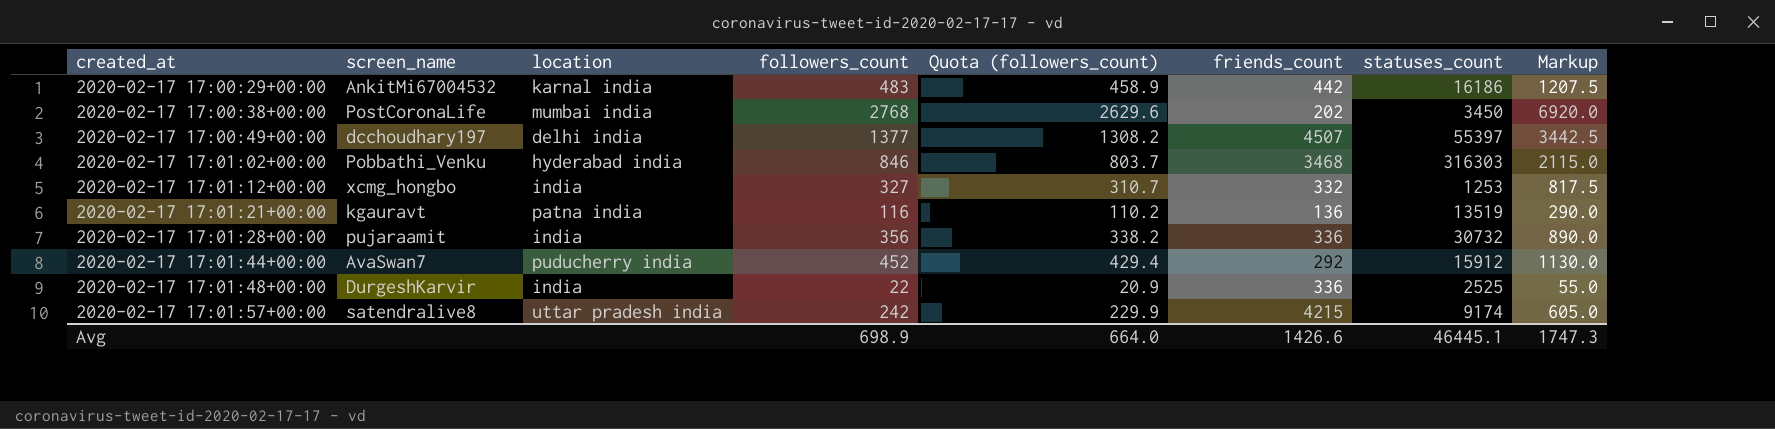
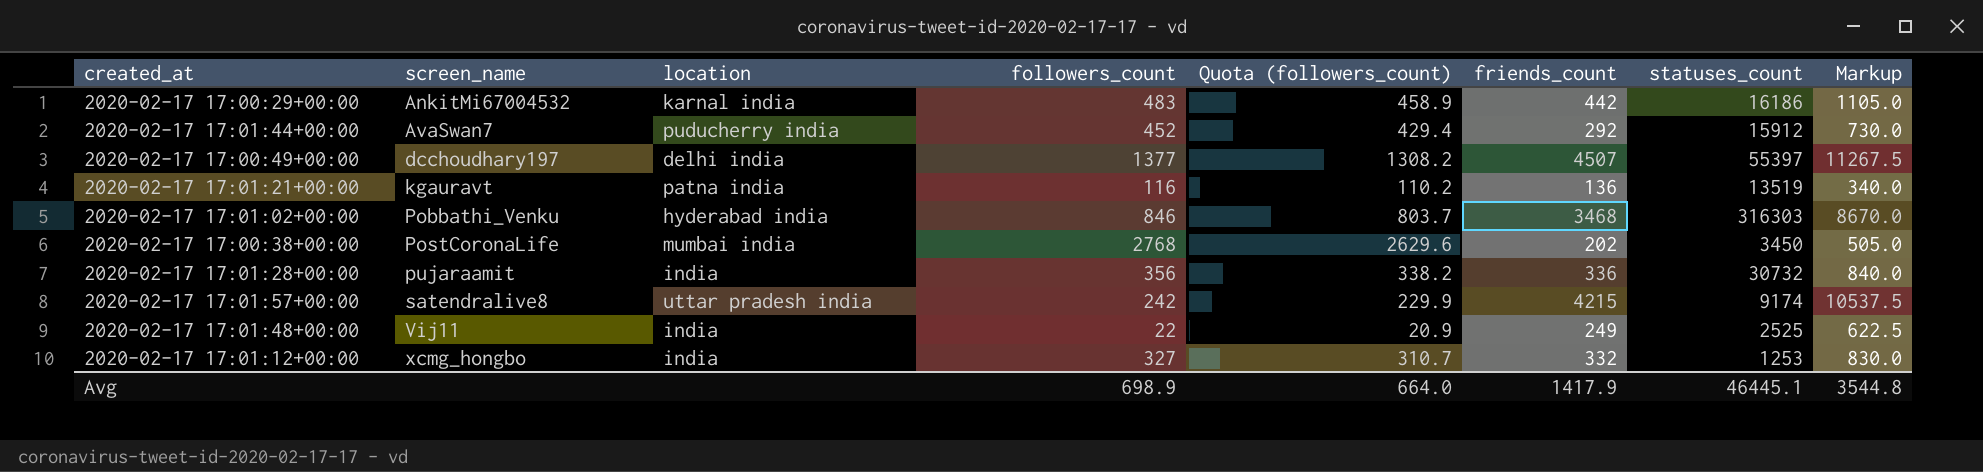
row order: created_at ascending -> screen_name ascending
column Markup | formula: [followers_count] * 2.5 -> [friends_count] * 2.5
2020-02-17 17:01:48+00:00 | screen_name: DurgeshKarvir -> Vij11
2020-02-17 17:01:48+00:00 | friends_count: 336 -> 249
Avg | friends_count: 1426.6 -> 1417.9
Avg | Markup: 1747.3 -> 3544.8

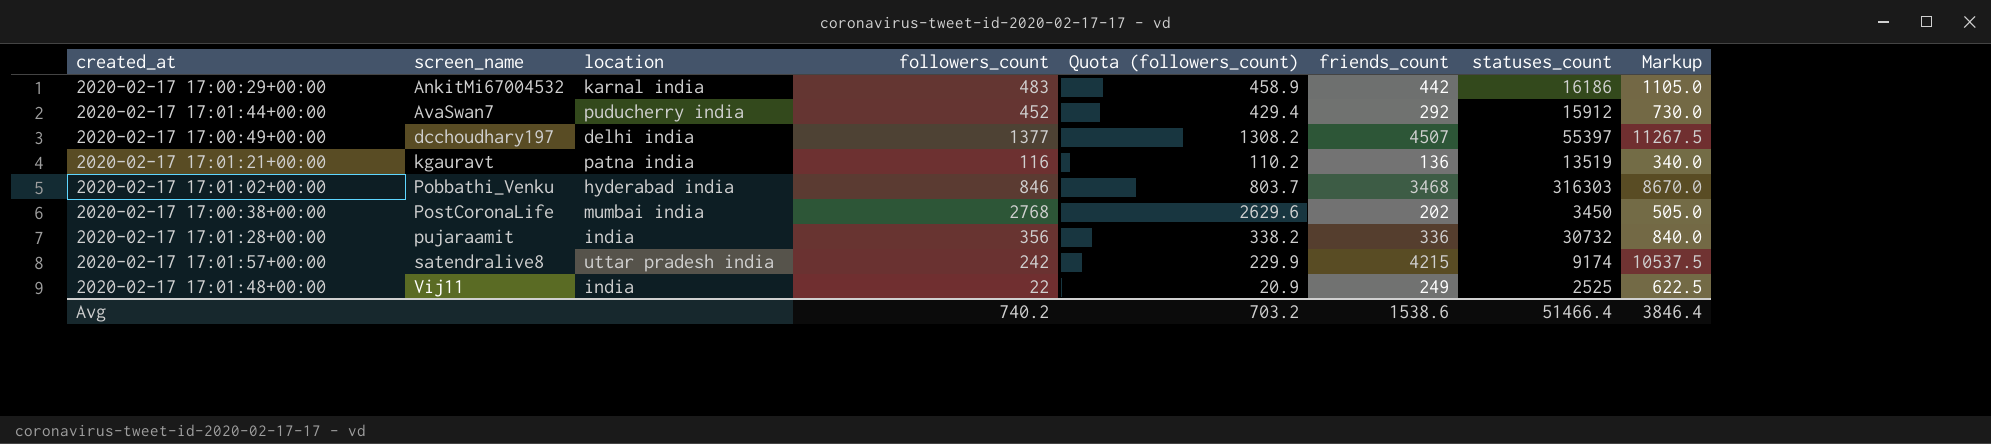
row 2020-02-17 17:01:12+00:00: xcmg_hongbo | india | 327 | 310.7 | 332 | 1253 | 830.0 -> none
Avg | followers_count: 698.9 -> 740.2
Avg | Quota (followers_count): 664.0 -> 703.2
Avg | friends_count: 1417.9 -> 1538.6
Avg | statuses_count: 46445.1 -> 51466.4
Avg | Markup: 3544.8 -> 3846.4

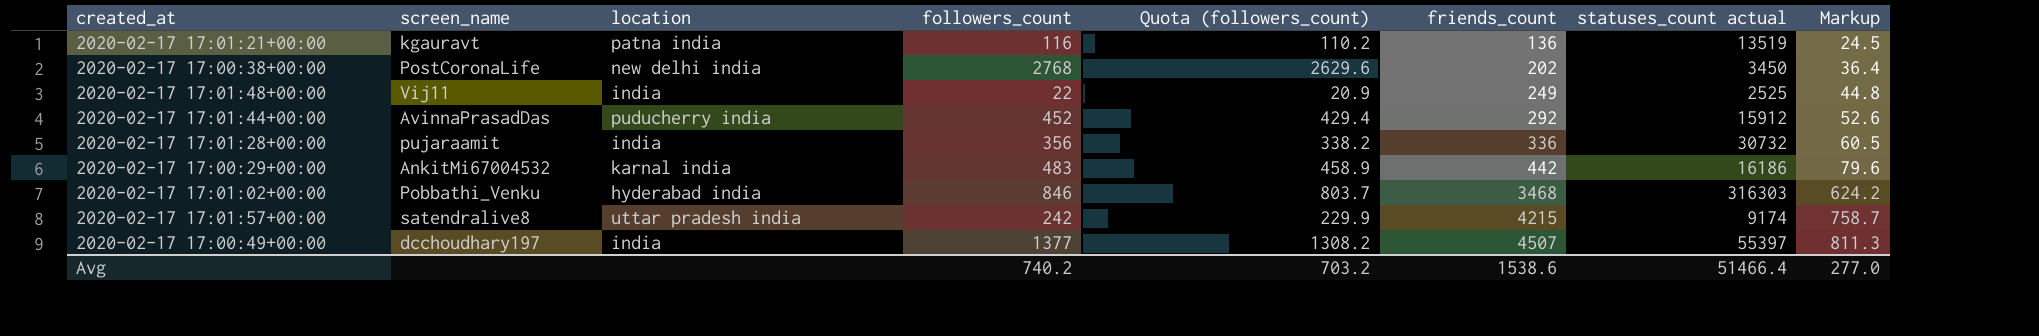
row order: screen_name ascending -> friends_count ascending
column name: statuses_count -> statuses_count actual
column Markup | formula: [friends_count] * 2.5 -> [friends_count] * 0.18
2020-02-17 17:00:38+00:00 | location: mumbai india -> new delhi india
2020-02-17 17:01:44+00:00 | screen_name: AvaSwan7 -> AvinnaPrasadDas
2020-02-17 17:00:49+00:00 | location: delhi india -> india
Avg | Markup: 3846.4 -> 277.0

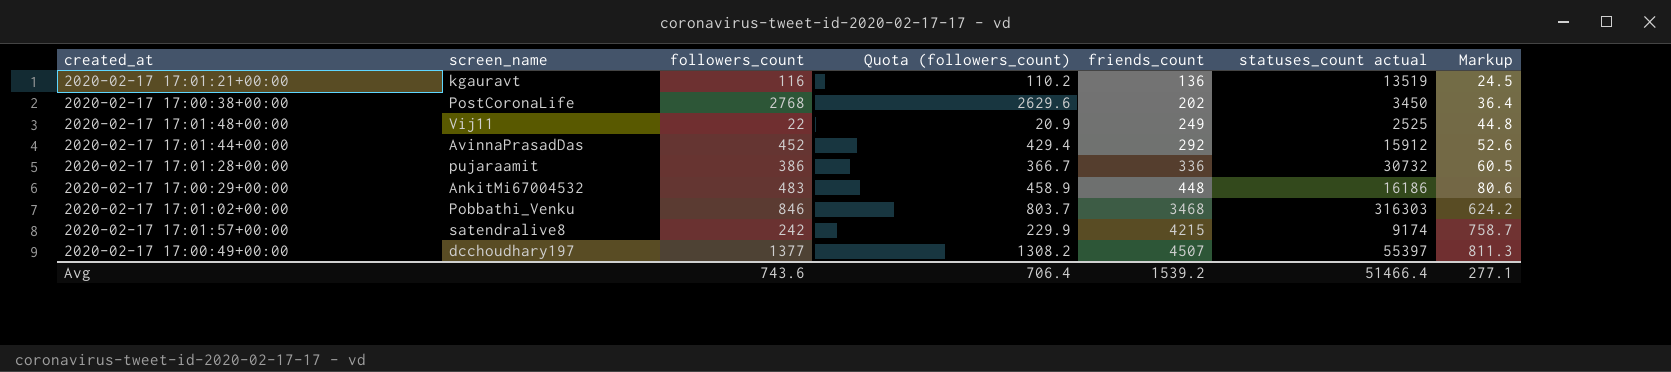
column location | position: 3 -> none
2020-02-17 17:01:28+00:00 | followers_count: 356 -> 386
2020-02-17 17:01:28+00:00 | Quota (followers_count): 338.2 -> 366.7
2020-02-17 17:00:29+00:00 | friends_count: 442 -> 448
2020-02-17 17:00:29+00:00 | Markup: 79.6 -> 80.6
Avg | followers_count: 740.2 -> 743.6
Avg | Quota (followers_count): 703.2 -> 706.4
Avg | friends_count: 1538.6 -> 1539.2
Avg | Markup: 277.0 -> 277.1

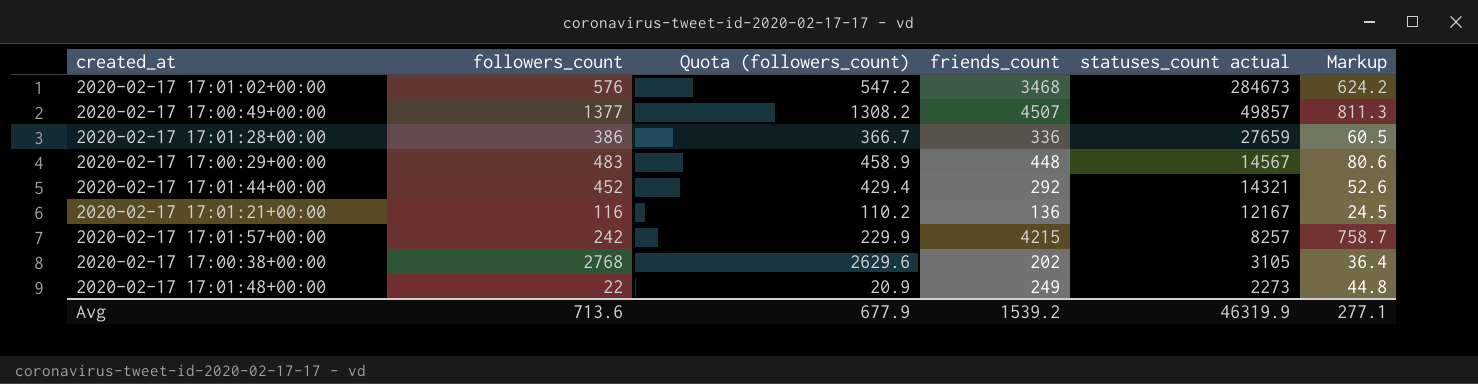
row order: friends_count ascending -> statuses_count actual descending
column screen_name | position: 2 -> none
2020-02-17 17:01:02+00:00 | followers_count: 846 -> 576
2020-02-17 17:01:02+00:00 | Quota (followers_count): 803.7 -> 547.2
2020-02-17 17:01:02+00:00 | statuses_count actual: 316303 -> 284673
2020-02-17 17:00:49+00:00 | statuses_count actual: 55397 -> 49857
2020-02-17 17:01:28+00:00 | statuses_count actual: 30732 -> 27659
2020-02-17 17:00:29+00:00 | statuses_count actual: 16186 -> 14567
2020-02-17 17:01:44+00:00 | statuses_count actual: 15912 -> 14321
2020-02-17 17:01:21+00:00 | statuses_count actual: 13519 -> 12167
2020-02-17 17:01:57+00:00 | statuses_count actual: 9174 -> 8257
2020-02-17 17:00:38+00:00 | statuses_count actual: 3450 -> 3105
2020-02-17 17:01:48+00:00 | statuses_count actual: 2525 -> 2273
Avg | followers_count: 743.6 -> 713.6
Avg | Quota (followers_count): 706.4 -> 677.9
Avg | statuses_count actual: 51466.4 -> 46319.9

